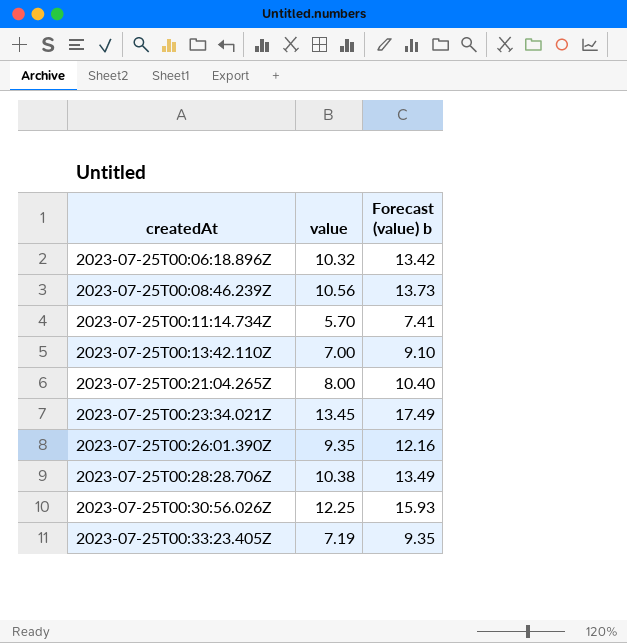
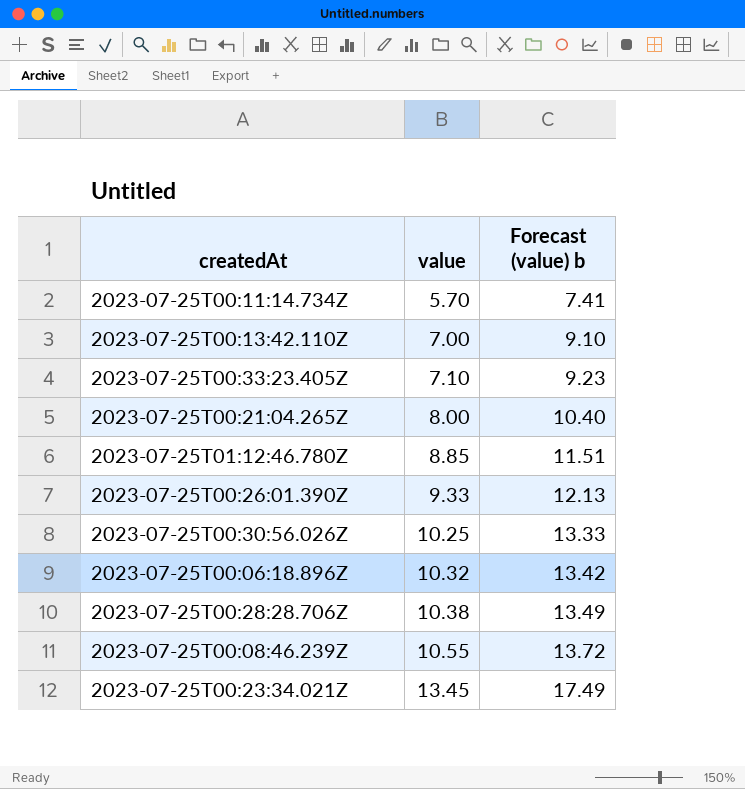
row order: createdAt ascending -> value ascending
2023-07-25T00:33:23.405Z | value: 7.19 -> 7.10
2023-07-25T00:33:23.405Z | Forecast (value) b: 9.35 -> 9.23
row 2023-07-25T01:12:46.780Z: none -> 8.85 | 11.51
2023-07-25T00:26:01.390Z | value: 9.35 -> 9.33
2023-07-25T00:26:01.390Z | Forecast (value) b: 12.16 -> 12.13
2023-07-25T00:30:56.026Z | value: 12.25 -> 10.25
2023-07-25T00:30:56.026Z | Forecast (value) b: 15.93 -> 13.33
2023-07-25T00:08:46.239Z | value: 10.56 -> 10.55
2023-07-25T00:08:46.239Z | Forecast (value) b: 13.73 -> 13.72

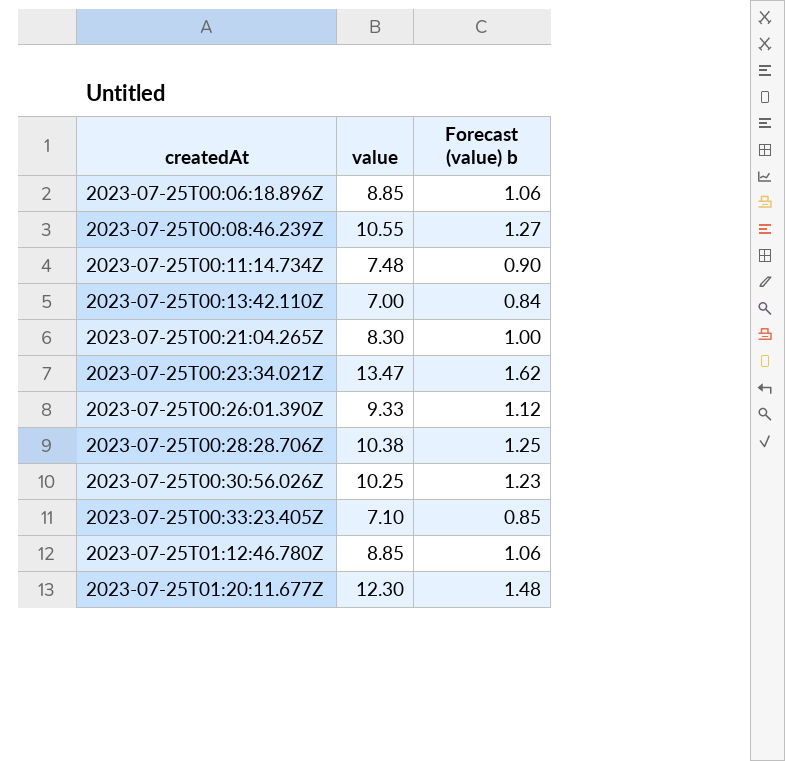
row order: value ascending -> createdAt ascending
column Forecast (value) b | formula: [value] * 1.3 -> [value] * 0.12
2023-07-25T00:06:18.896Z | value: 10.32 -> 8.85
2023-07-25T00:11:14.734Z | value: 5.70 -> 7.48
2023-07-25T00:21:04.265Z | value: 8.00 -> 8.30
2023-07-25T00:23:34.021Z | value: 13.45 -> 13.47
row 2023-07-25T01:20:11.677Z: none -> 12.30 | 1.48

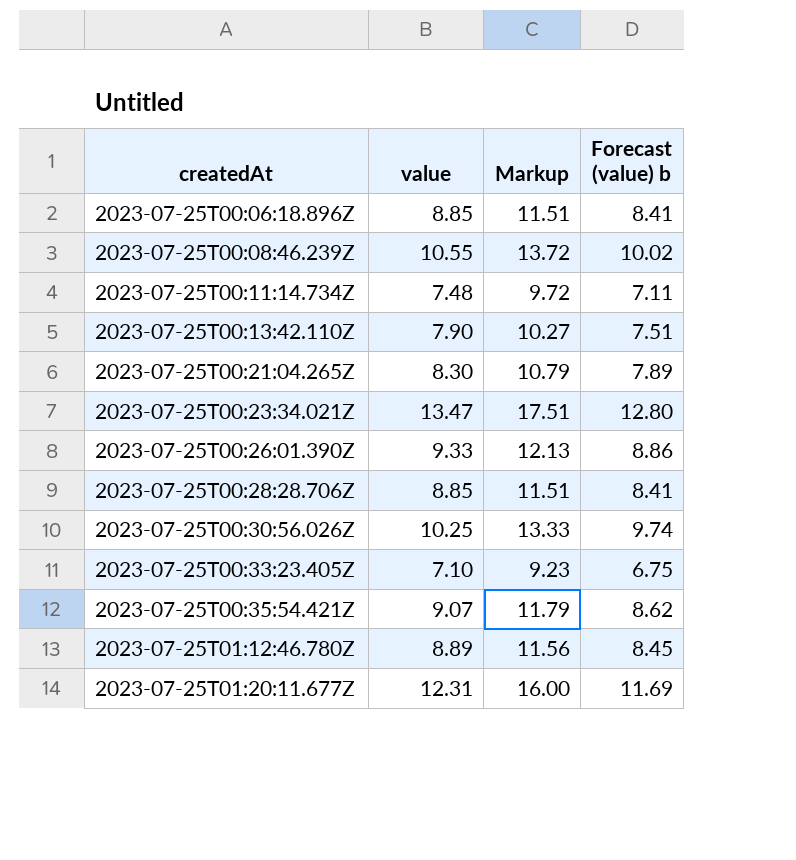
column Markup | formula: none -> [value] * 1.3
column Forecast (value) b | formula: [value] * 0.12 -> [value] * 0.95
2023-07-25T00:13:42.110Z | value: 7.00 -> 7.90
2023-07-25T00:28:28.706Z | value: 10.38 -> 8.85
row 2023-07-25T00:35:54.421Z: none -> 9.07 | 11.79 | 8.62
2023-07-25T01:12:46.780Z | value: 8.85 -> 8.89
2023-07-25T01:20:11.677Z | value: 12.30 -> 12.31

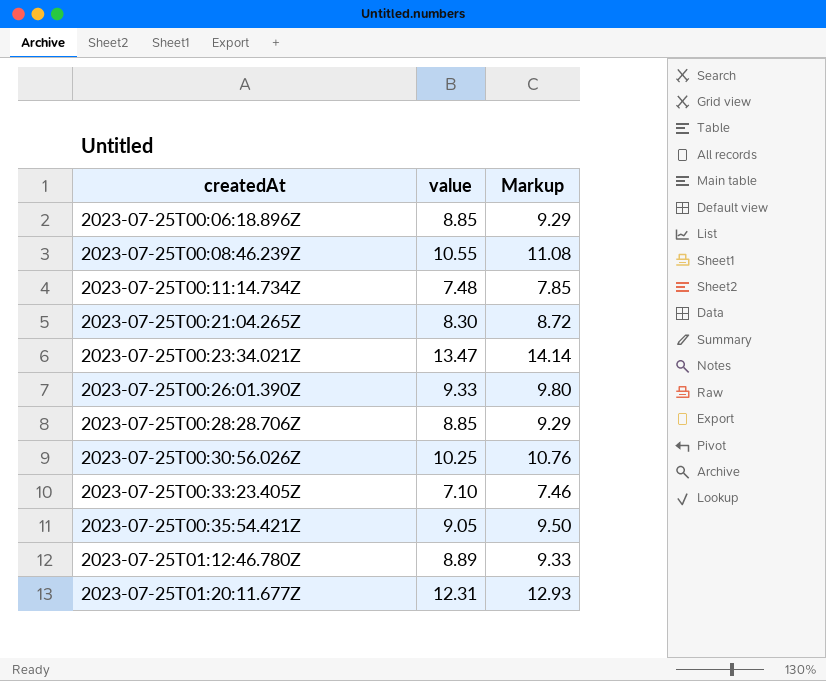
column Forecast (value) b | formula: [value] * 0.95 -> none
column Markup | formula: [value] * 1.3 -> [value] * 1.05
row 2023-07-25T00:13:42.110Z: 7.90 | 10.27 | 7.51 -> none
2023-07-25T00:35:54.421Z | value: 9.07 -> 9.05

